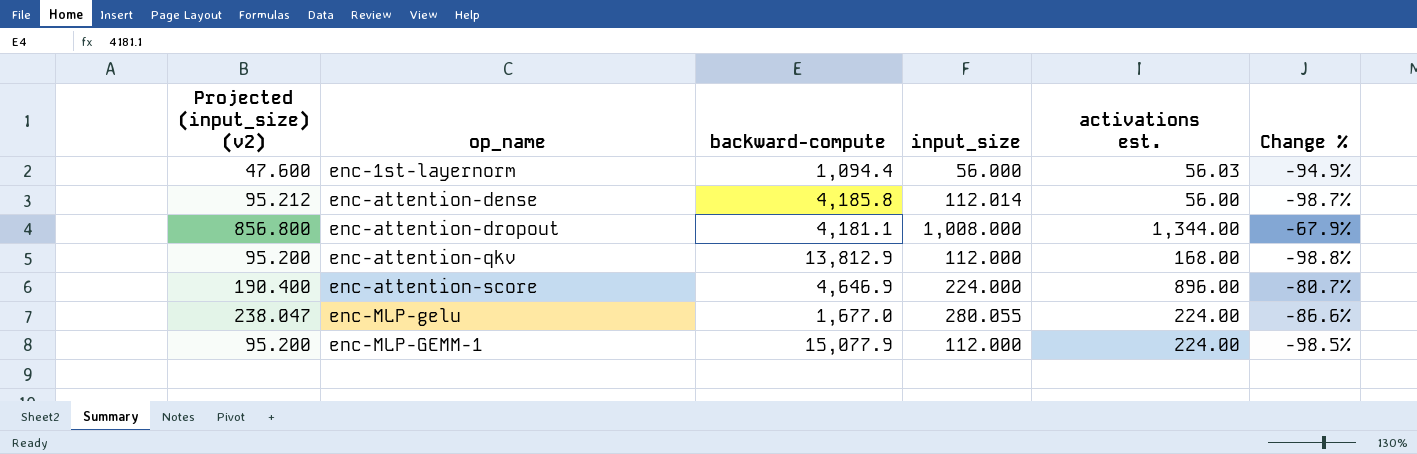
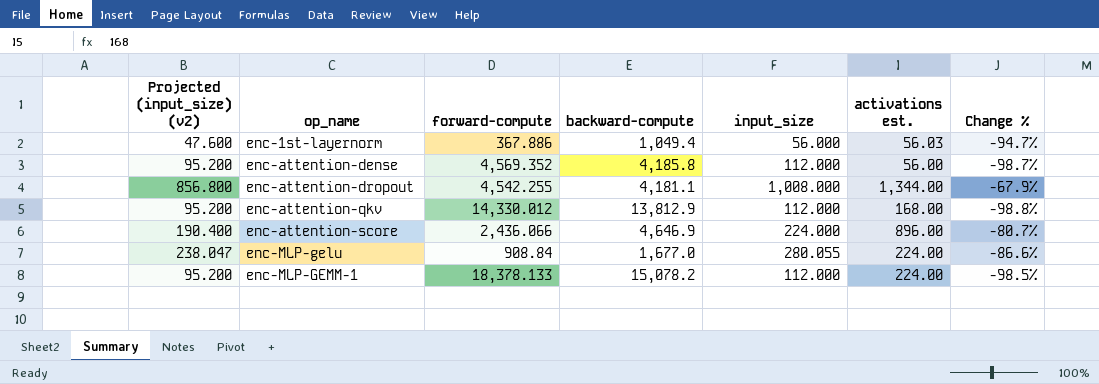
column forward-compute | position: none -> 3
enc-1st-layernorm | backward-compute: 1,094.4 -> 1,049.4
enc-1st-layernorm | Change %: -94.9% -> -94.7%
enc-attention-dense | Projected (input_size) (v2): 95.212 -> 95.200
enc-attention-dense | input_size: 112.014 -> 112.000
enc-MLP-GEMM-1 | backward-compute: 15,077.9 -> 15,078.2

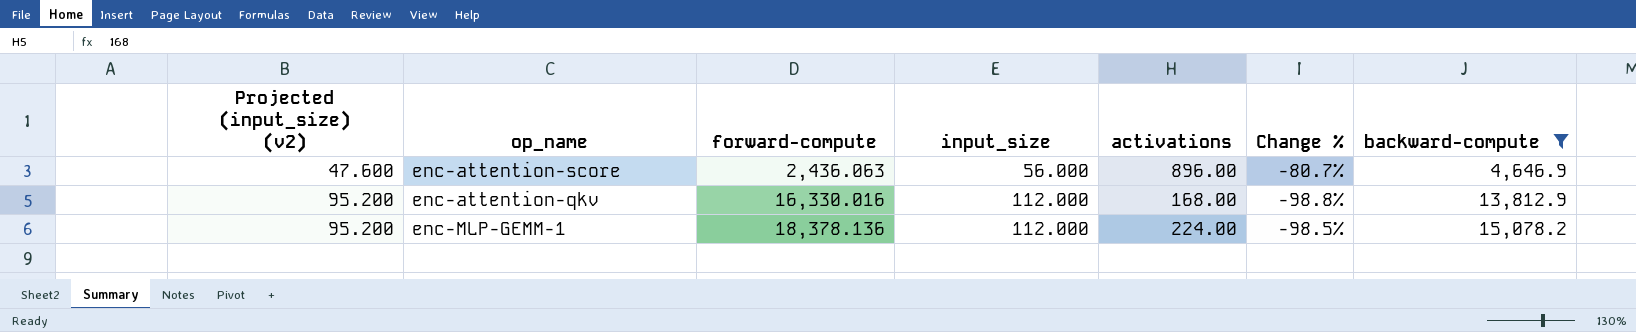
filter: none -> backward-compute >= 4,646.9
row order: op_name ascending -> Projected (input_size) (v2) ascending
column name: activations est. -> activations
column backward-compute | position: 4 -> 7
enc-attention-score | Projected (input_size) (v2): 190.400 -> 47.600
enc-attention-score | forward-compute: 2,436.066 -> 2,436.063
enc-attention-score | input_size: 224.000 -> 56.000
enc-attention-qkv | forward-compute: 14,330.012 -> 16,330.016
enc-MLP-GEMM-1 | forward-compute: 18,378.133 -> 18,378.136

